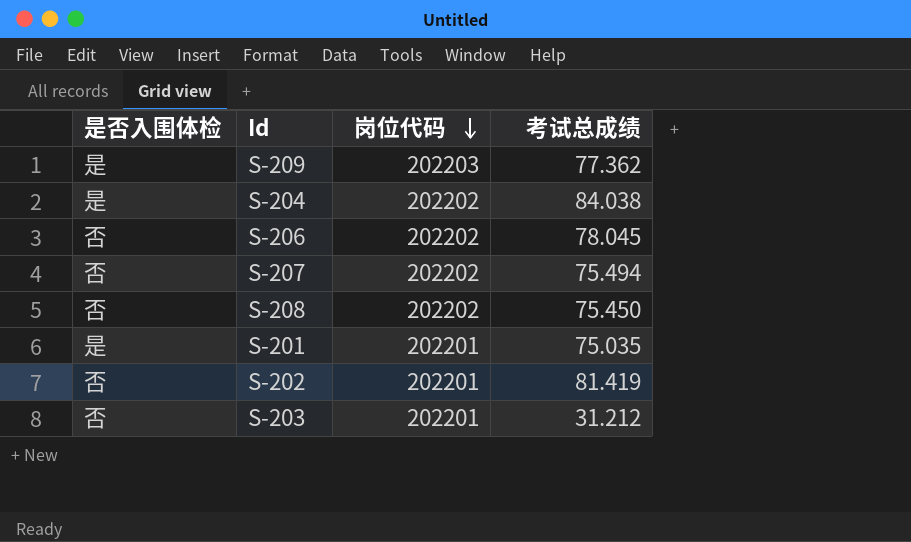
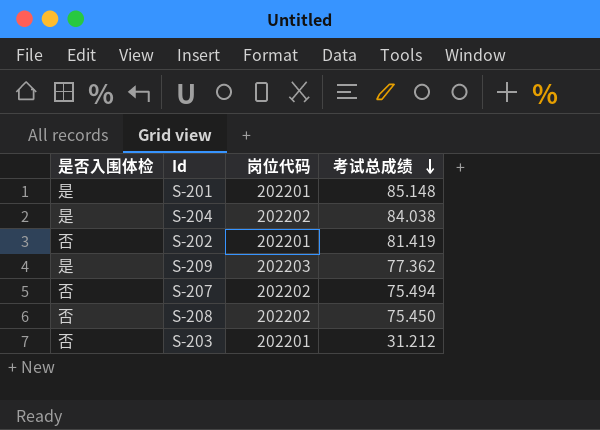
row order: 岗位代码 descending -> 考试总成绩 descending
row S-206: 否 | 202202 | 78.045 -> none
S-201 | 考试总成绩: 75.035 -> 85.148

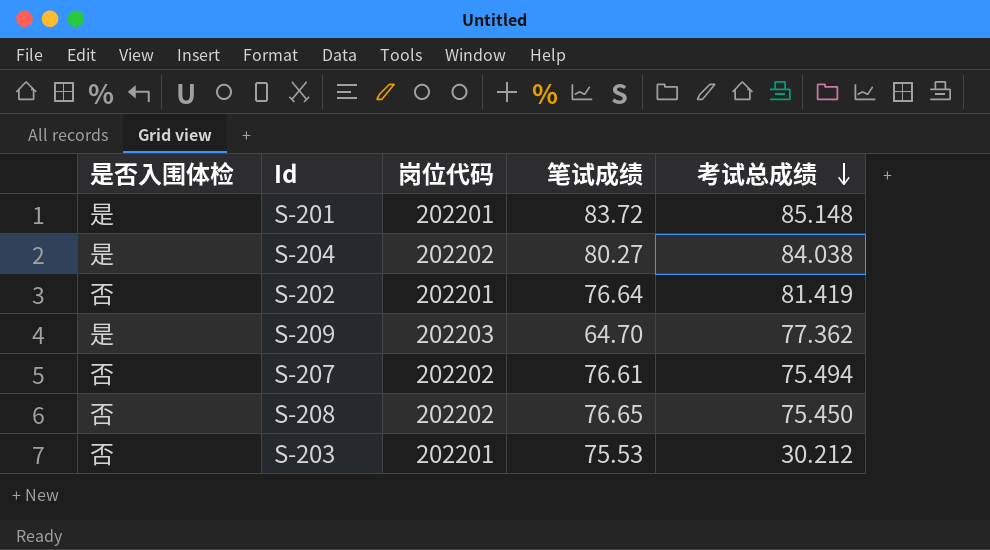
column 笔试成绩 | position: none -> 4
S-203 | 考试总成绩: 31.212 -> 30.212

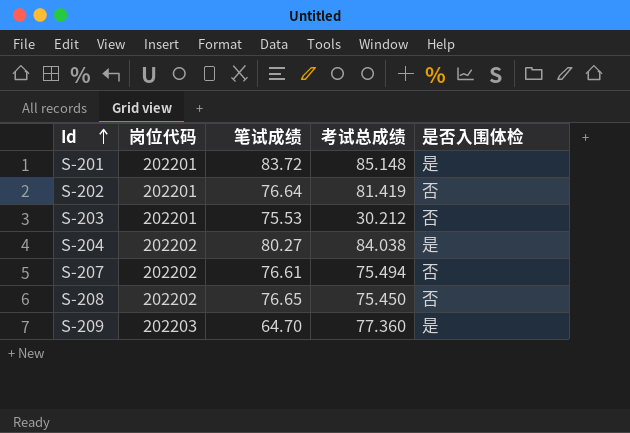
row order: 考试总成绩 descending -> Id ascending
column 是否入围体检 | position: 1 -> 5
S-209 | 考试总成绩: 77.362 -> 77.360

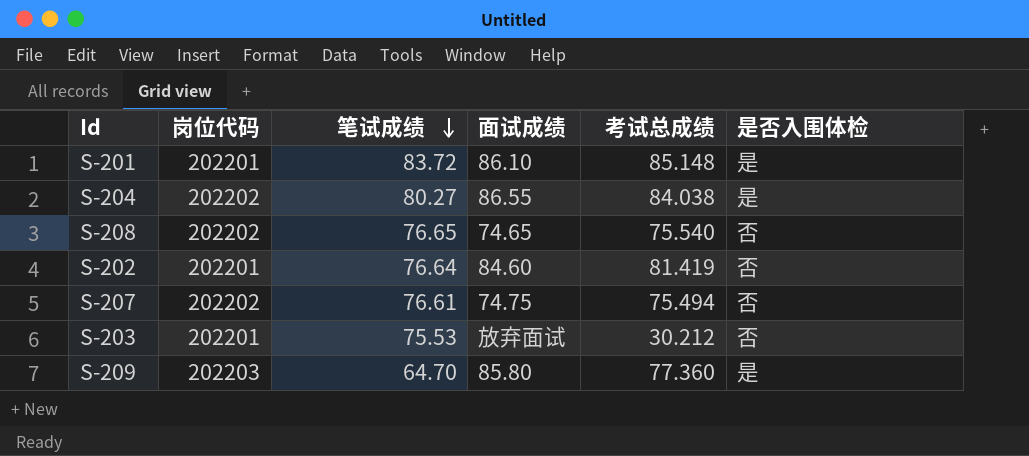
row order: Id ascending -> 笔试成绩 descending
column 面试成绩 | position: none -> 4
S-208 | 考试总成绩: 75.450 -> 75.540

